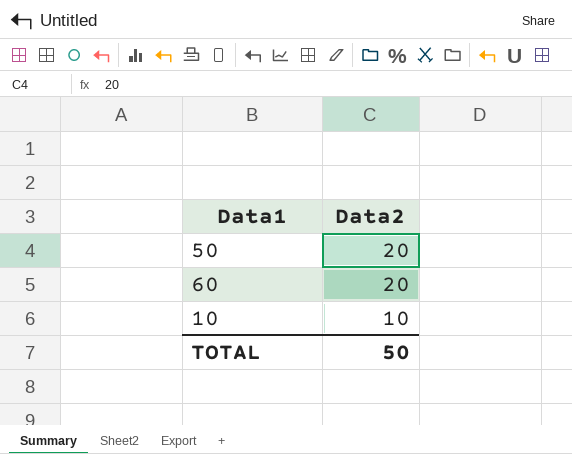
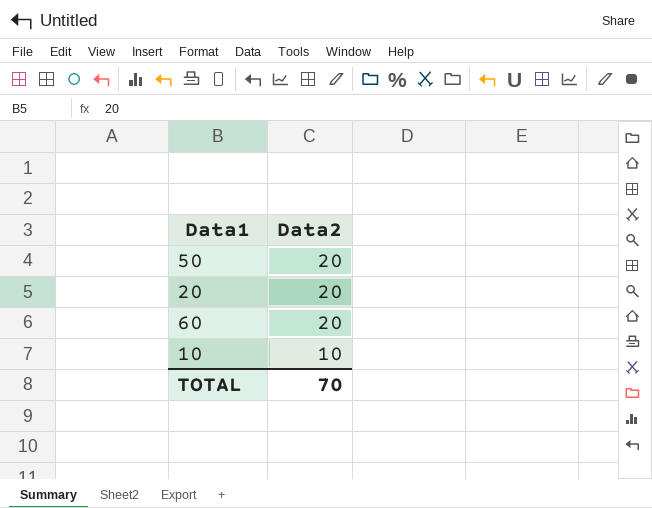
row 20: none -> 20
TOTAL | Data2: 50 -> 70

